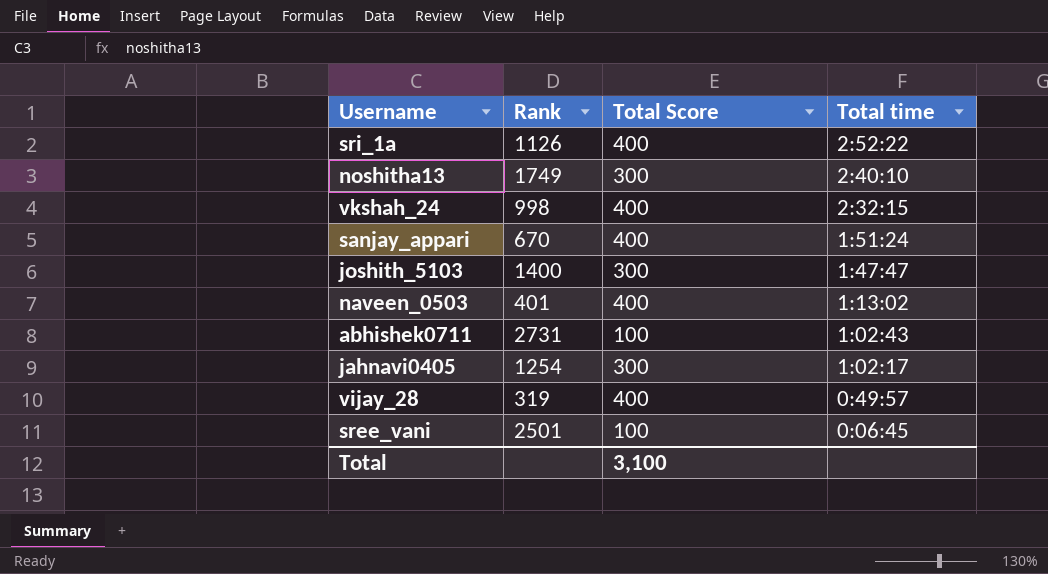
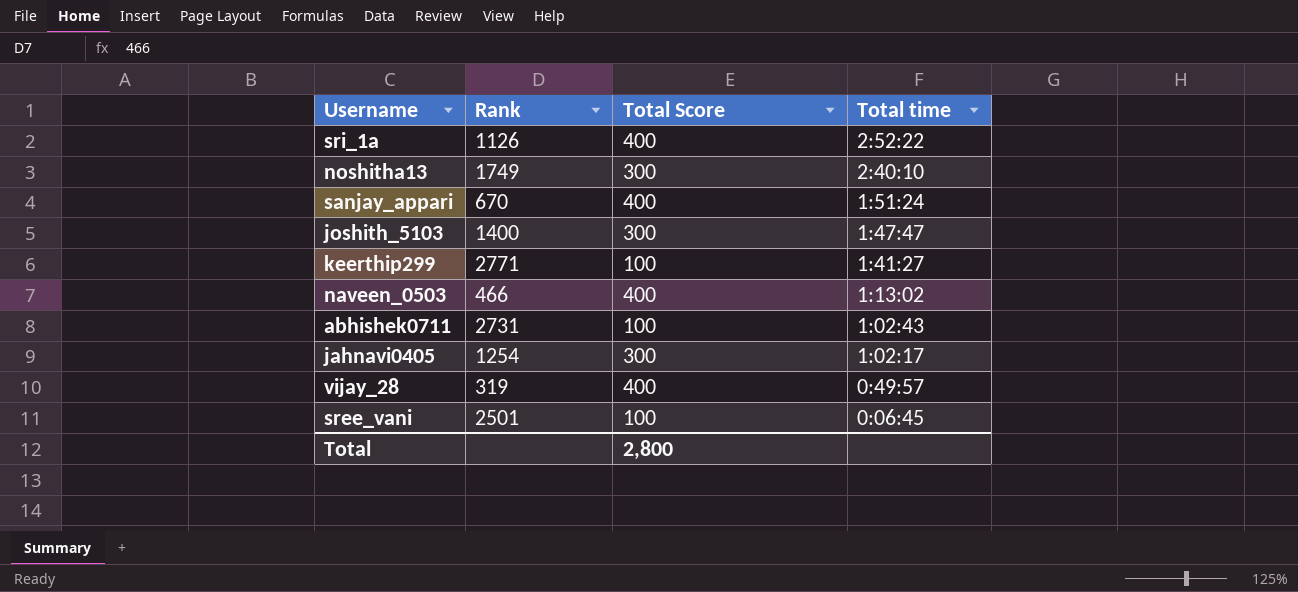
row vkshah_24: 998 | 400 | 2:32:15 -> none
row keerthip299: none -> 2771 | 100 | 1:41:27
naveen_0503 | Rank: 401 -> 466
Total | Total Score: 3,100 -> 2,800

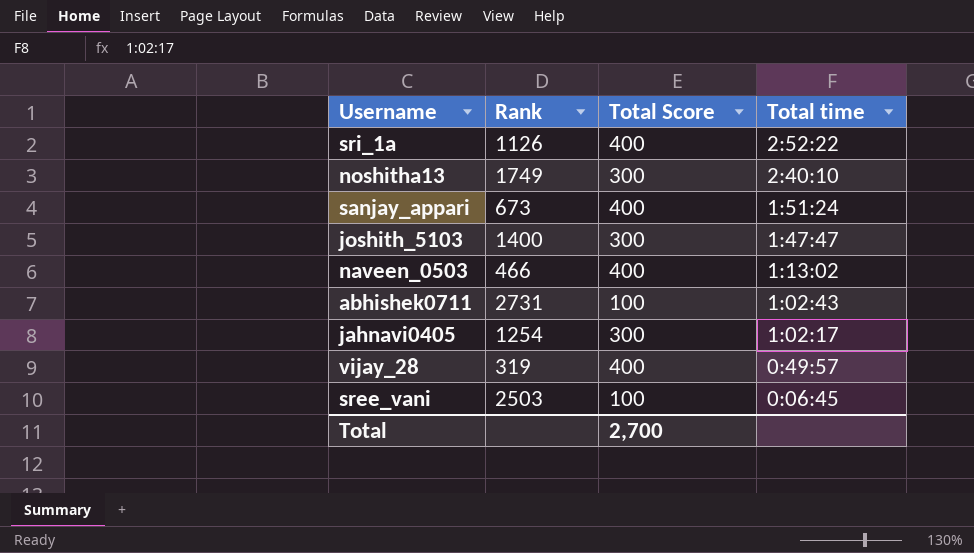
row keerthip299: 2771 | 100 | 1:41:27 -> none
sanjay_appari | Rank: 670 -> 673
sree_vani | Rank: 2501 -> 2503
Total | Total Score: 2,800 -> 2,700

